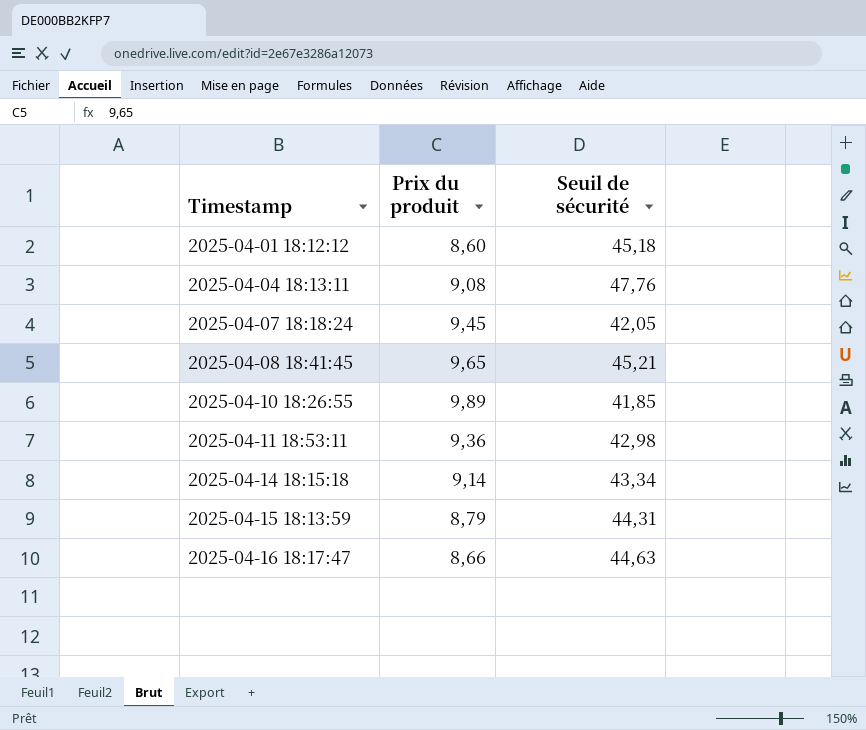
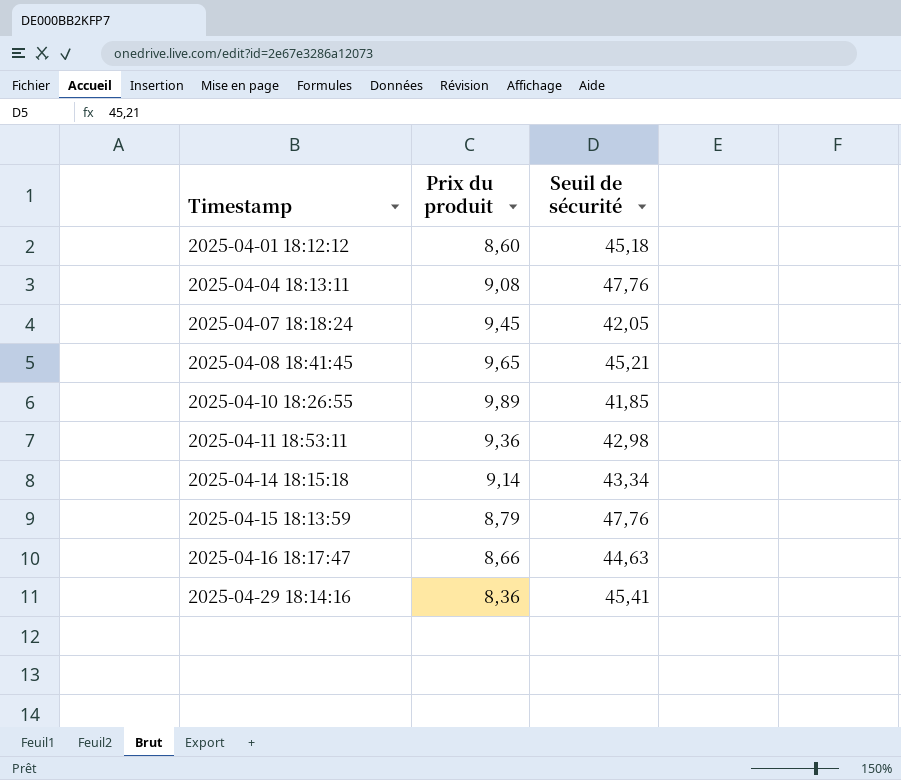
2025-04-15 18:13:59 | Seuil de sécurité: 44,31 -> 47,76
row 2025-04-29 18:14:16: none -> 8,36 | 45,41

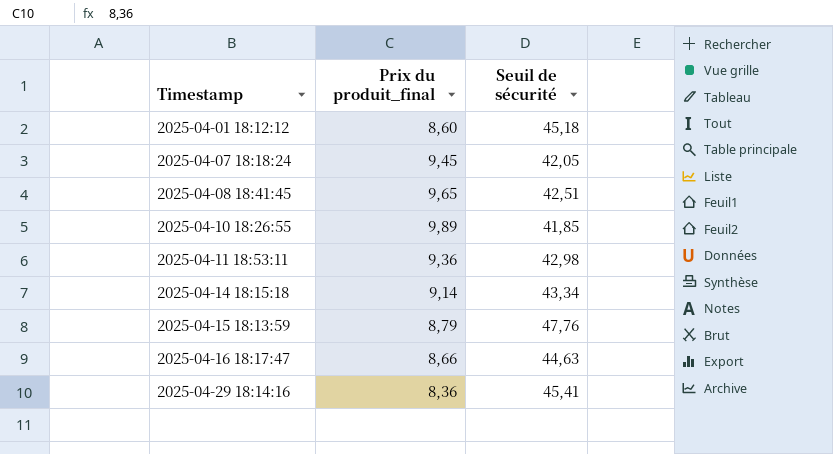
column name: Prix du produit -> Prix du produit_final
row 2025-04-04 18:13:11: 9,08 | 47,76 -> none
2025-04-08 18:41:45 | Seuil de sécurité: 45,21 -> 42,51

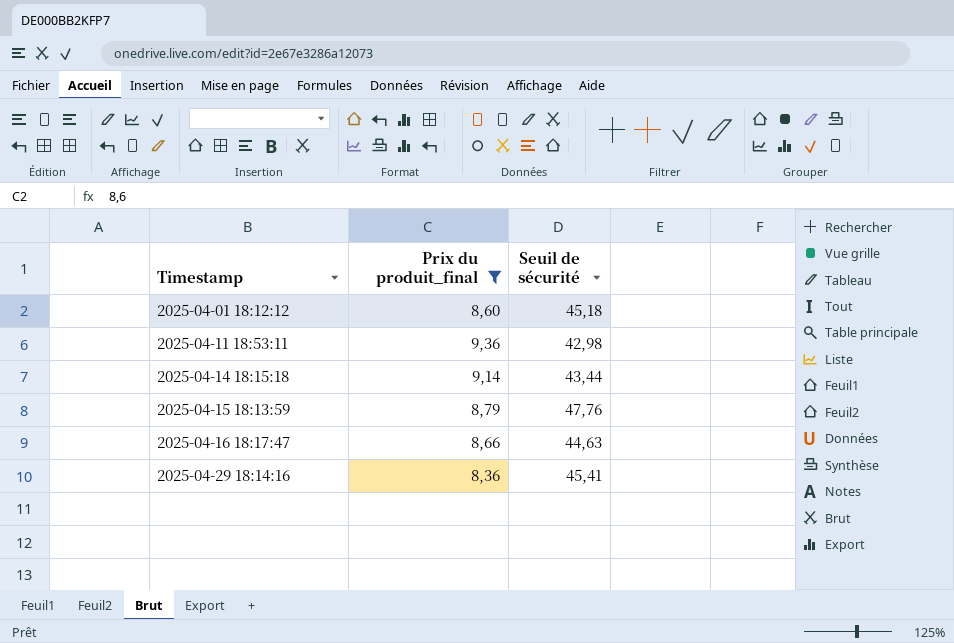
filter: none -> Prix du produit_final <= 9,36
2025-04-14 18:15:18 | Seuil de sécurité: 43,34 -> 43,44

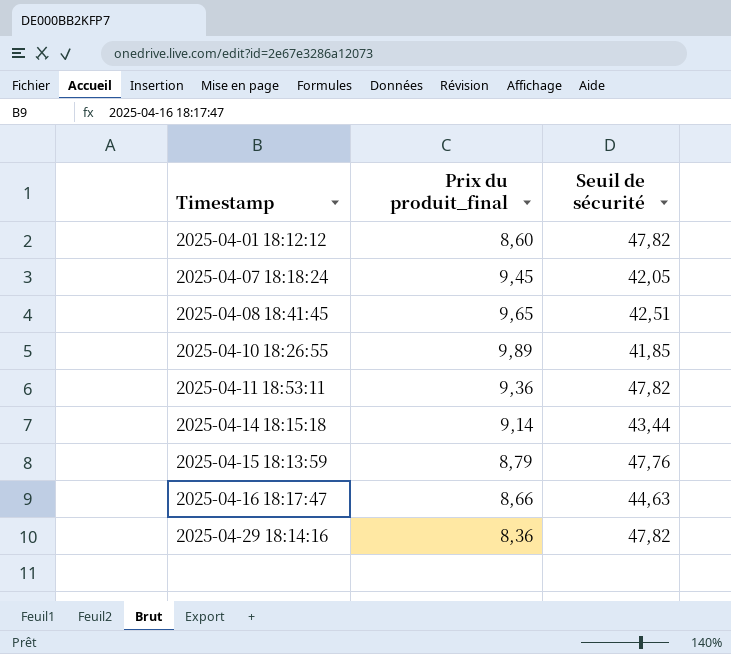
filter: Prix du produit_final <= 9,36 -> none
2025-04-01 18:12:12 | Seuil de sécurité: 45,18 -> 47,82
2025-04-11 18:53:11 | Seuil de sécurité: 42,98 -> 47,82
2025-04-29 18:14:16 | Seuil de sécurité: 45,41 -> 47,82

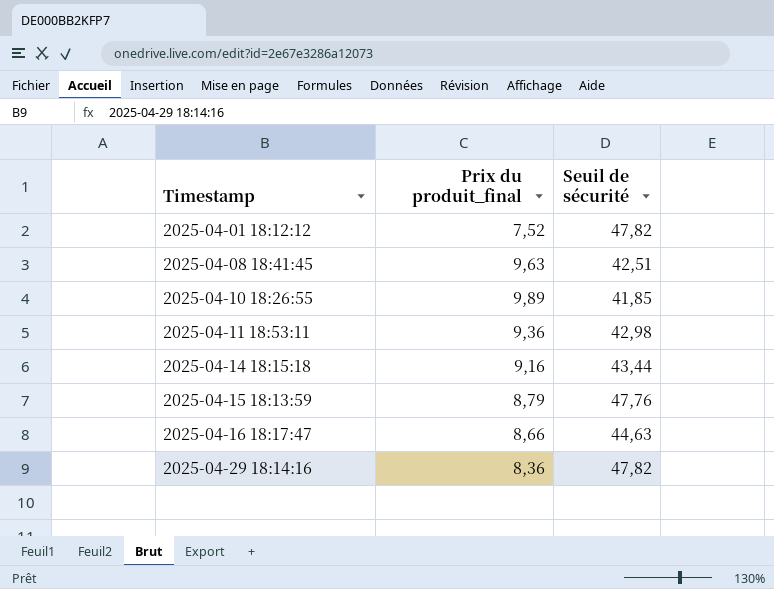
row 2025-04-07 18:18:24: 9,45 | 42,05 -> none
2025-04-01 18:12:12 | Prix du produit_final: 8,60 -> 7,52
2025-04-08 18:41:45 | Prix du produit_final: 9,65 -> 9,63
2025-04-11 18:53:11 | Seuil de sécurité: 47,82 -> 42,98
2025-04-14 18:15:18 | Prix du produit_final: 9,14 -> 9,16

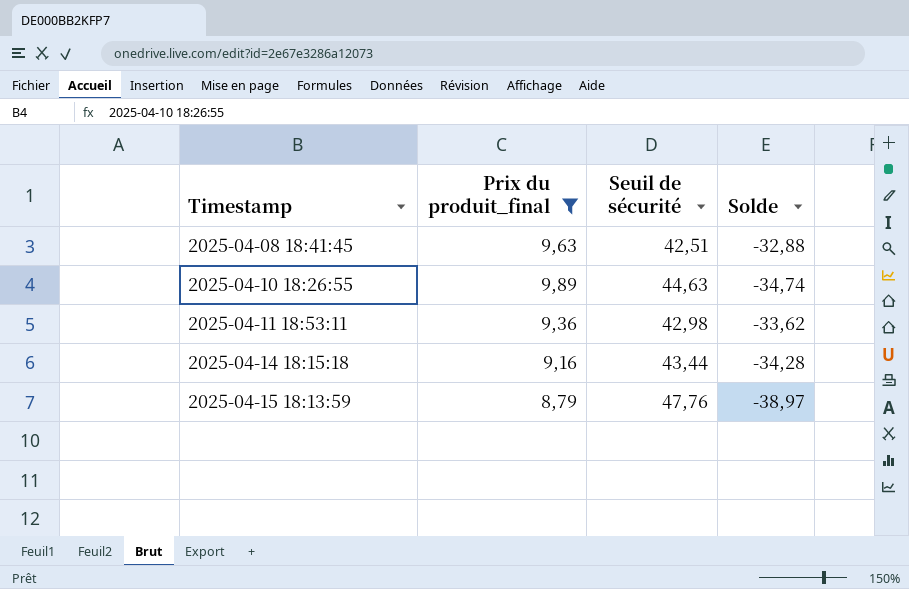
filter: none -> Prix du produit_final >= 8,79
column Solde | formula: none -> [Prix du produit_final] - [Seuil de sécurité]
2025-04-10 18:26:55 | Seuil de sécurité: 41,85 -> 44,63

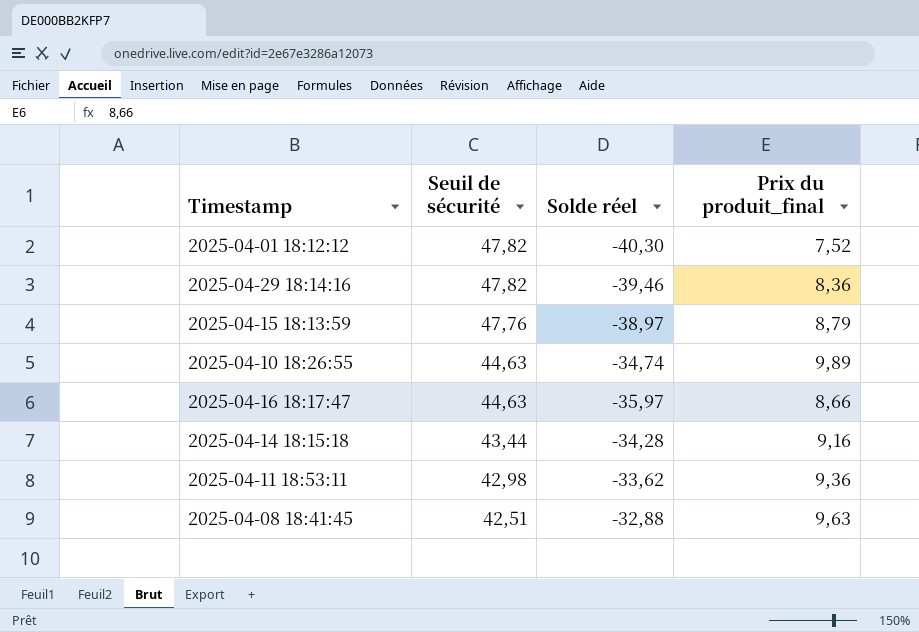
filter: Prix du produit_final >= 8,79 -> none
row order: Timestamp ascending -> Seuil de sécurité descending
column name: Solde -> Solde réel
column Prix du produit_final | position: 2 -> 4

